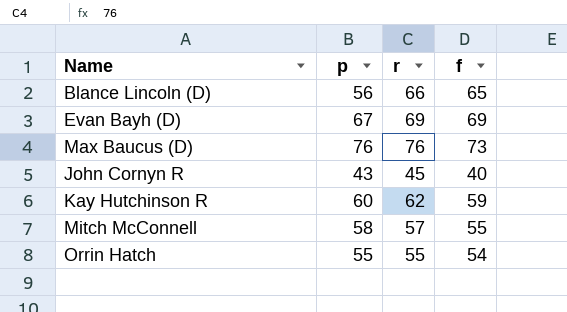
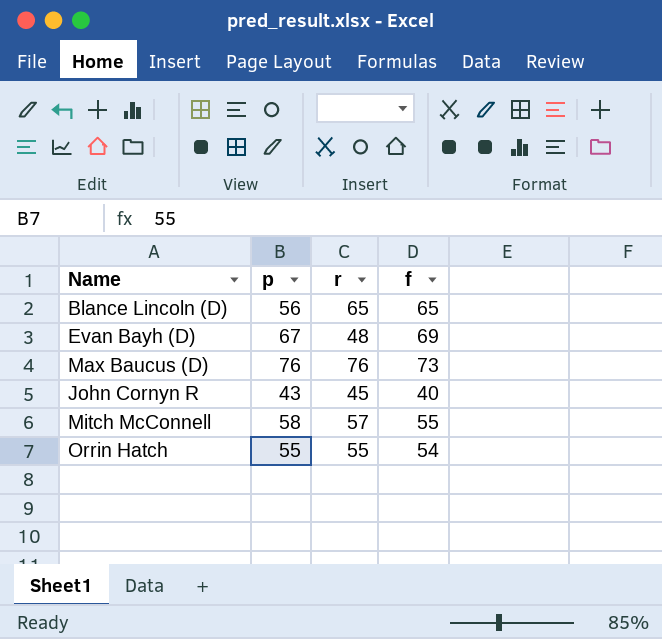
row Kay Hutchinson R: 60 | 62 | 59 -> none
Blance Lincoln (D) | r: 66 -> 65
Evan Bayh (D) | r: 69 -> 48

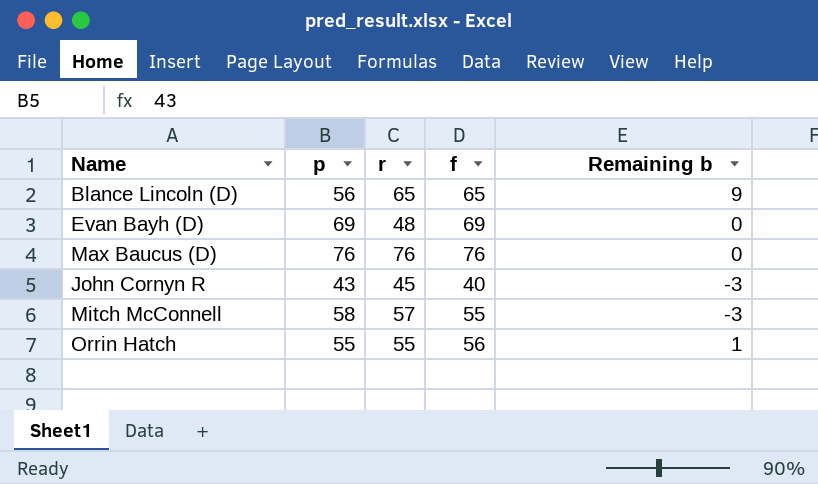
column Remaining b | formula: none -> [f] - [p]
Evan Bayh (D) | p: 67 -> 69
Max Baucus (D) | f: 73 -> 76
Orrin Hatch | f: 54 -> 56

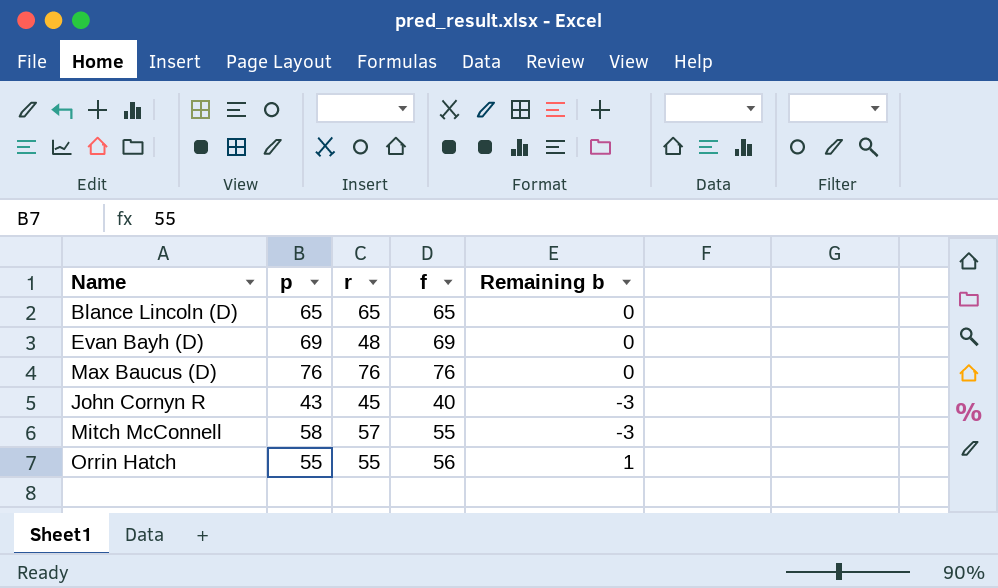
Blance Lincoln (D) | p: 56 -> 65
Blance Lincoln (D) | Remaining b: 9 -> 0

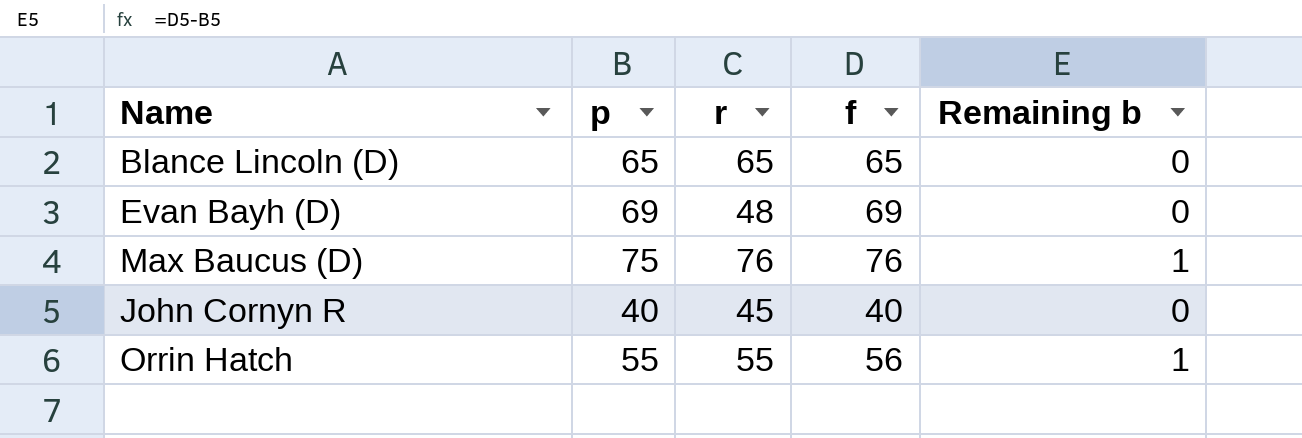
row Mitch McConnell: 58 | 57 | 55 | -3 -> none
Max Baucus (D) | p: 76 -> 75
Max Baucus (D) | Remaining b: 0 -> 1
John Cornyn R | p: 43 -> 40
John Cornyn R | Remaining b: -3 -> 0

